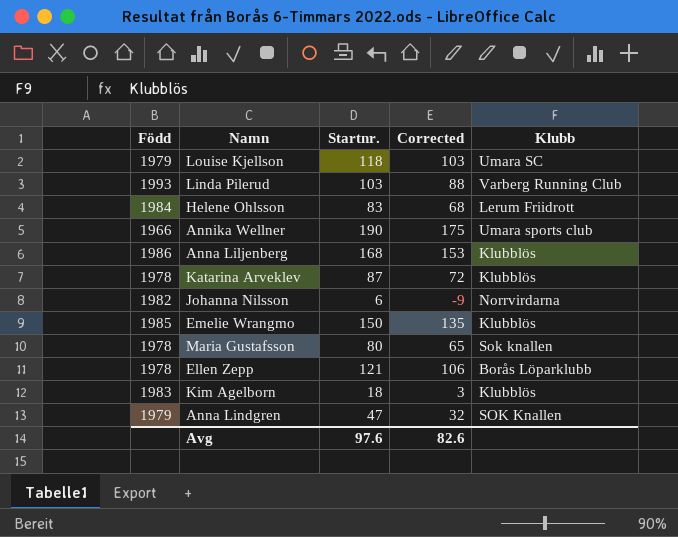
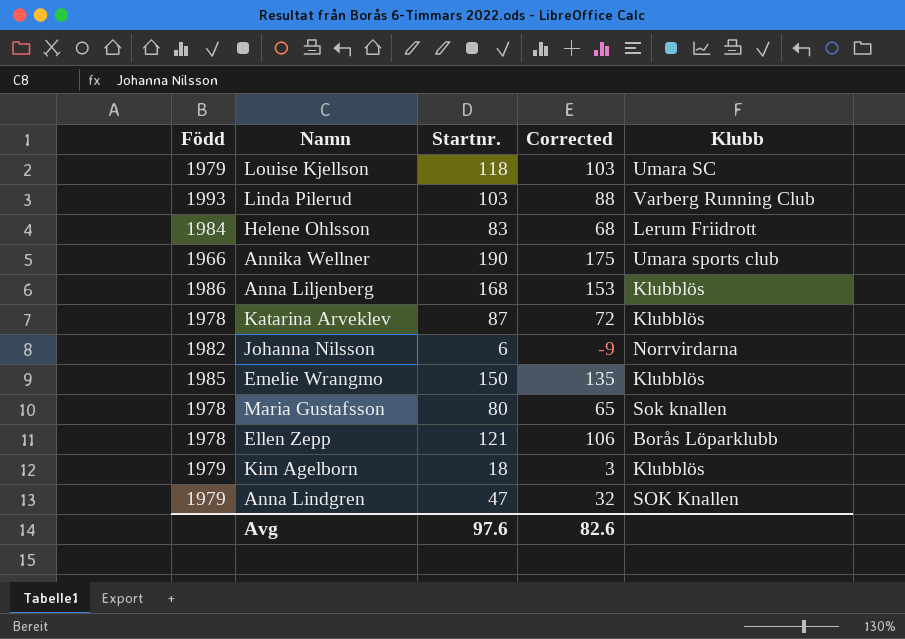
Kim Agelborn | Född: 1983 -> 1979

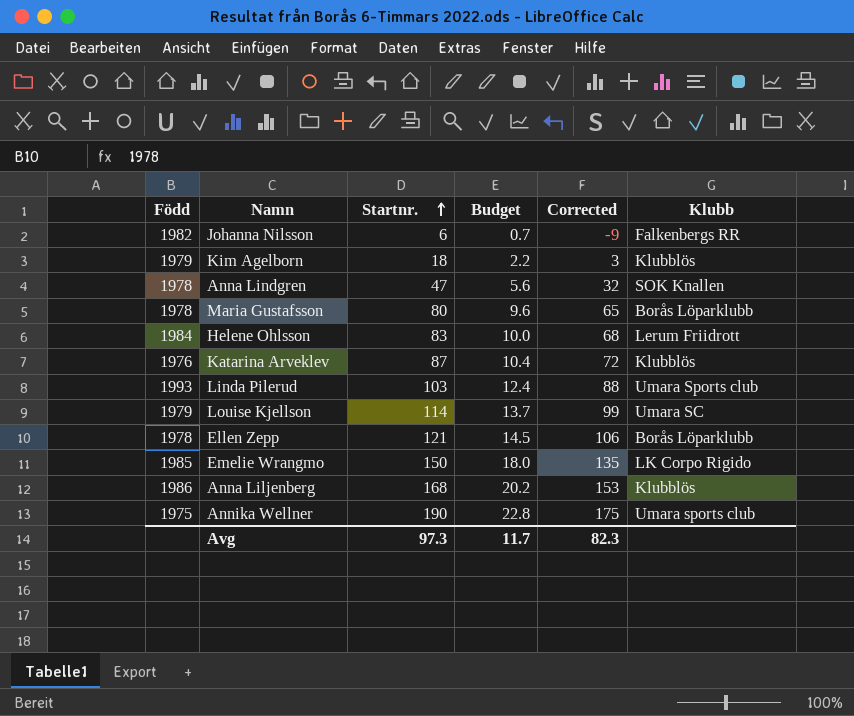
row order: none -> Startnr. ascending
column Budget | formula: none -> [Startnr.] * 0.12
Johanna Nilsson | Klubb: Norrvirdarna -> Falkenbergs RR
Anna Lindgren | Född: 1979 -> 1978
Maria Gustafsson | Klubb: Sok knallen -> Borås Löparklubb
Katarina Arveklev | Född: 1978 -> 1976
Linda Pilerud | Klubb: Varberg Running Club -> Umara Sports club
Louise Kjellson | Startnr.: 118 -> 114
Louise Kjellson | Corrected: 103 -> 99
Emelie Wrangmo | Klubb: Klubblös -> LK Corpo Rigido
Annika Wellner | Född: 1966 -> 1975
Avg | Startnr.: 97.6 -> 97.3
Avg | Corrected: 82.6 -> 82.3

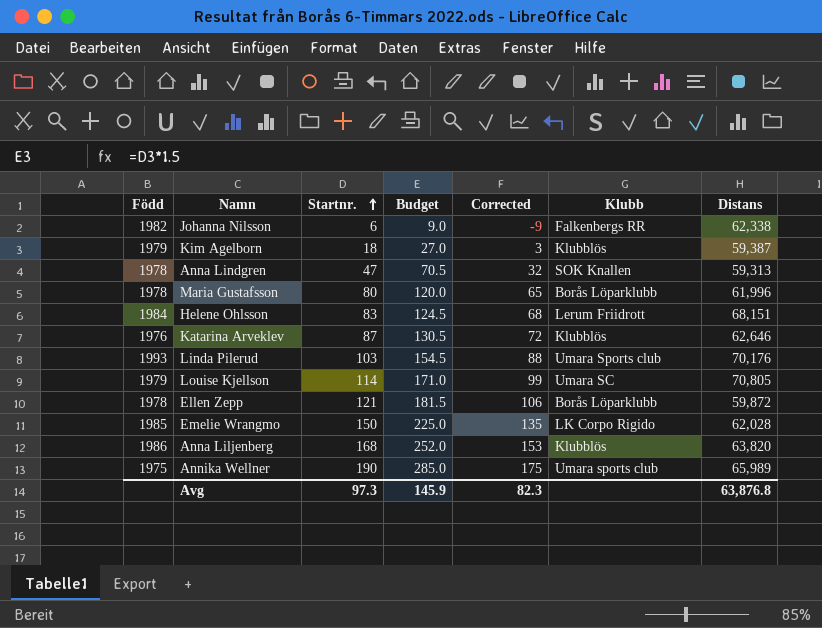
column Budget | formula: [Startnr.] * 0.12 -> [Startnr.] * 1.5
column Distans | position: none -> 7
Avg | Budget: 11.7 -> 145.9

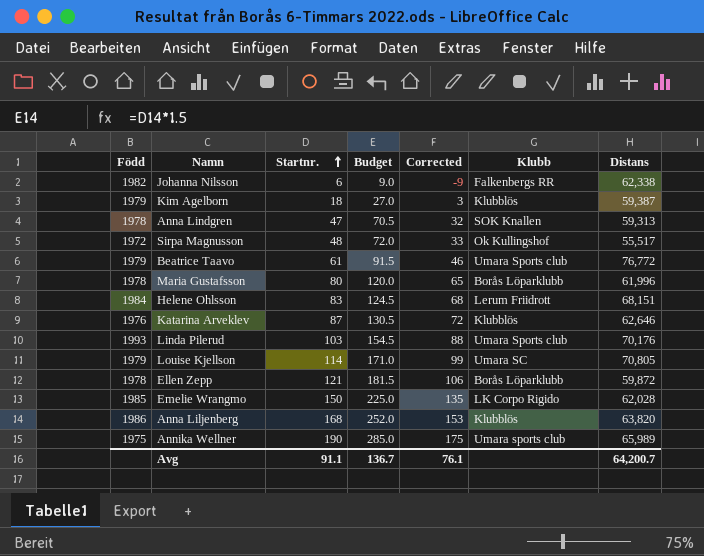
row Sirpa Magnusson: none -> 1972 | 48 | 72.0 | 33 | Ok Kullingshof | 55,517
row Beatrice Taavo: none -> 1979 | 61 | 91.5 | 46 | Umara Sports club | 76,772
Avg | Startnr.: 97.3 -> 91.1
Avg | Budget: 145.9 -> 136.7
Avg | Corrected: 82.3 -> 76.1
Avg | Distans: 63,876.8 -> 64,200.7

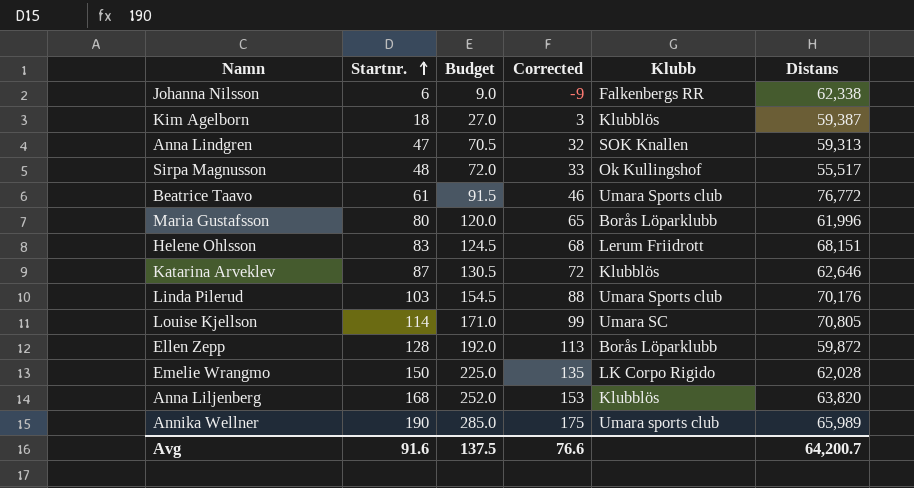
column Född | position: 1 -> none
Ellen Zepp | Startnr.: 121 -> 128
Ellen Zepp | Budget: 181.5 -> 192.0
Ellen Zepp | Corrected: 106 -> 113
Avg | Startnr.: 91.1 -> 91.6
Avg | Budget: 136.7 -> 137.5
Avg | Corrected: 76.1 -> 76.6

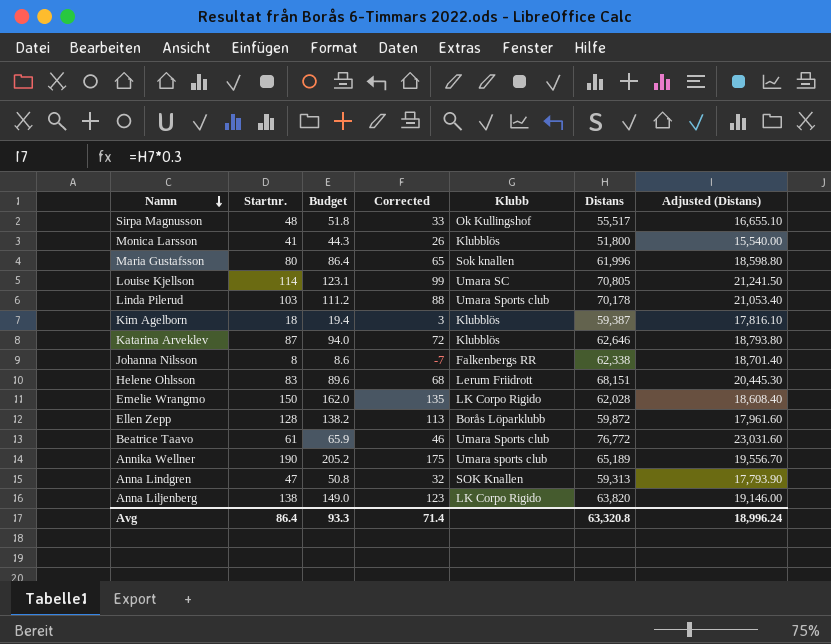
row order: Startnr. ascending -> Namn descending
column Budget | formula: [Startnr.] * 1.5 -> [Startnr.] * 1.08
column Adjusted (Distans) | formula: none -> [Distans] * 0.3
row Monica Larsson: none -> 41 | 44.3 | 26 | Klubblös | 51,800 | 15,540.00
Maria Gustafsson | Klubb: Borås Löparklubb -> Sok knallen
Linda Pilerud | Distans: 70,176 -> 70,178
Johanna Nilsson | Startnr.: 6 -> 8
Johanna Nilsson | Corrected: -9 -> -7
Annika Wellner | Distans: 65,989 -> 65,189
Anna Liljenberg | Startnr.: 168 -> 138
Anna Liljenberg | Corrected: 153 -> 123
Anna Liljenberg | Klubb: Klubblös -> LK Corpo Rigido
Avg | Startnr.: 91.6 -> 86.4
Avg | Budget: 137.5 -> 93.3
Avg | Corrected: 76.6 -> 71.4
Avg | Distans: 64,200.7 -> 63,320.8

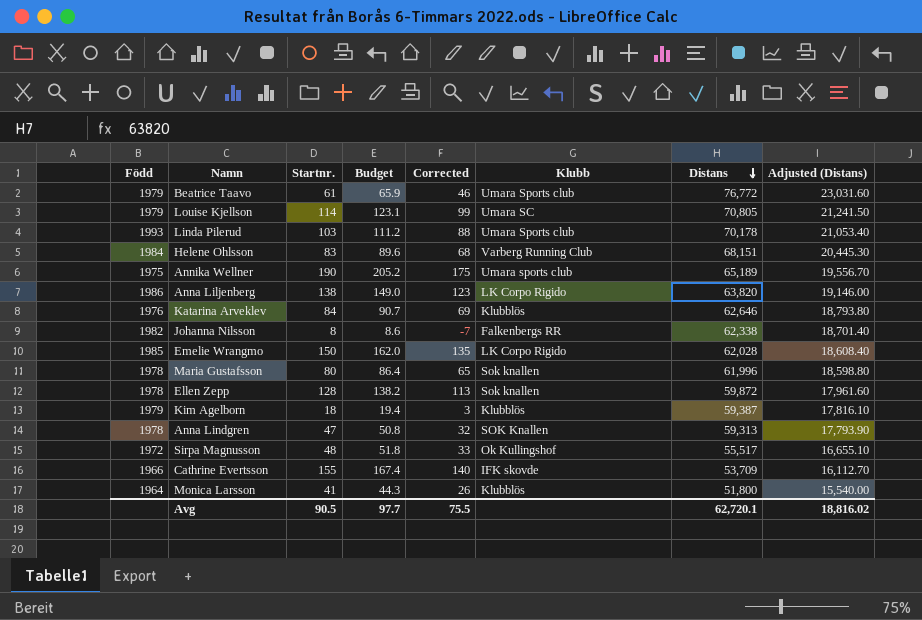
row order: Namn descending -> Distans descending
column Född | position: none -> 1
Helene Ohlsson | Klubb: Lerum Friidrott -> Varberg Running Club
Katarina Arveklev | Startnr.: 87 -> 84
Katarina Arveklev | Budget: 94.0 -> 90.7
Katarina Arveklev | Corrected: 72 -> 69
Ellen Zepp | Klubb: Borås Löparklubb -> Sok knallen
row Cathrine Evertsson: none -> 1966 | 155 | 167.4 | 140 | IFK skovde | 53,709 | 16,112.70
Avg | Startnr.: 86.4 -> 90.5
Avg | Budget: 93.3 -> 97.7
Avg | Corrected: 71.4 -> 75.5
Avg | Distans: 63,320.8 -> 62,720.1
Avg | Adjusted (Distans): 18,996.24 -> 18,816.02

